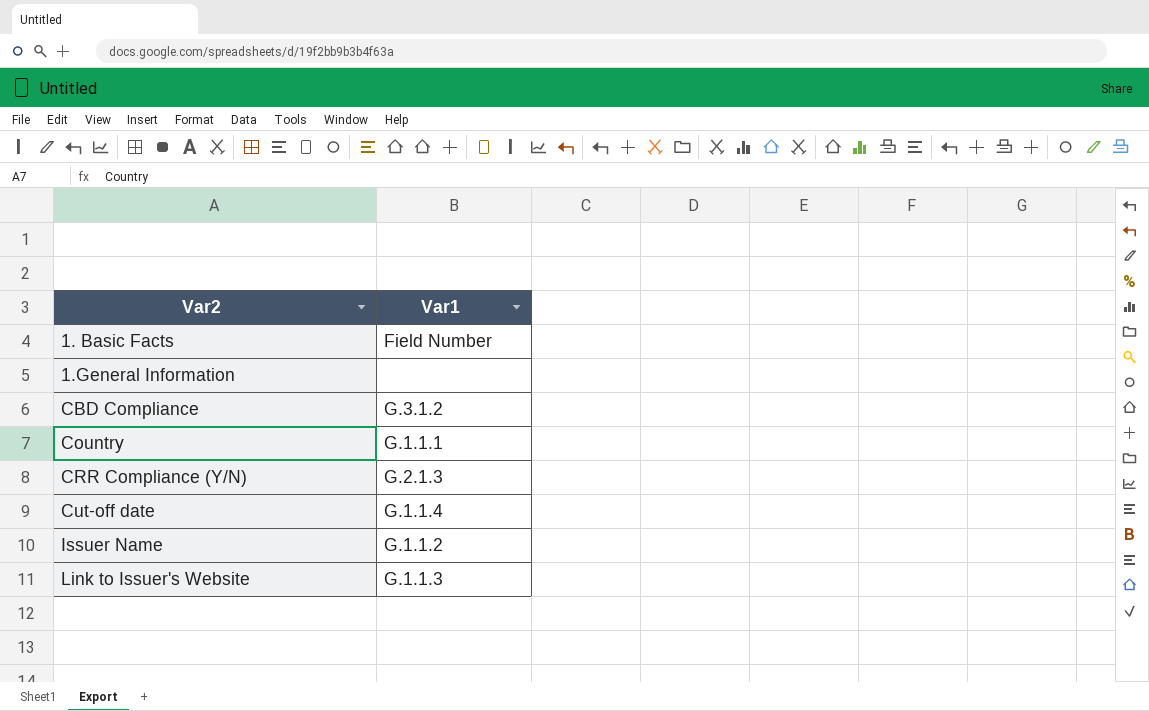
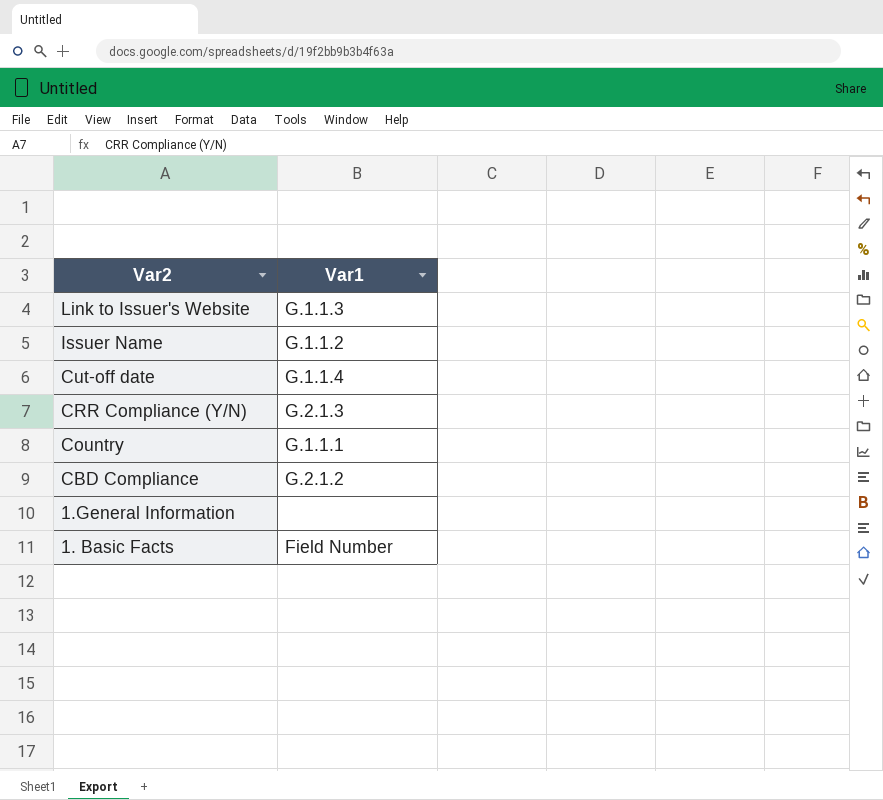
row order: Var2 ascending -> Var2 descending
CBD Compliance | Var1: G.3.1.2 -> G.2.1.2

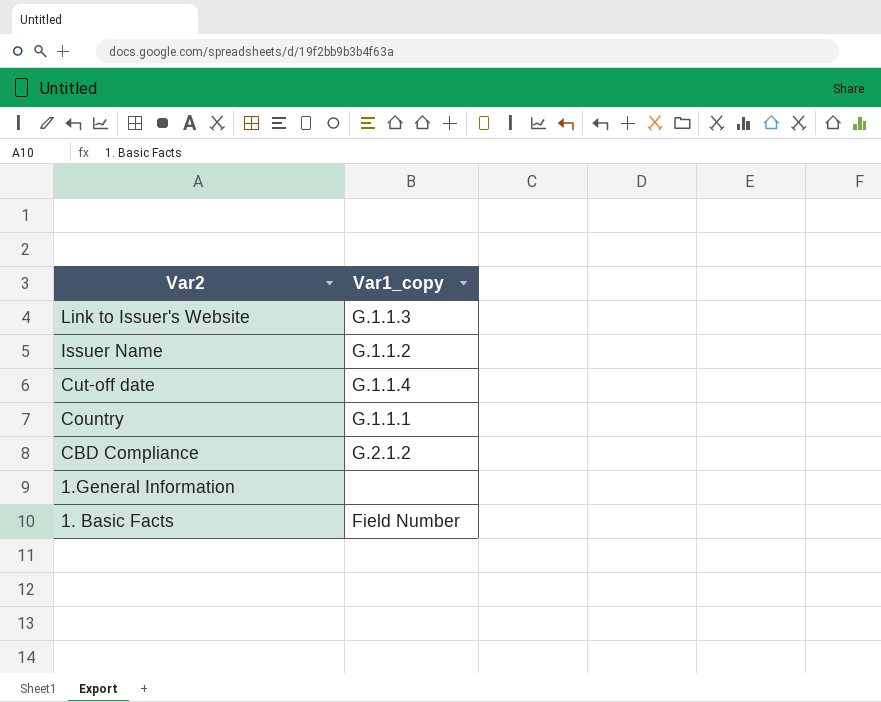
column name: Var1 -> Var1_copy
row CRR Compliance (Y/N): G.2.1.3 -> none

